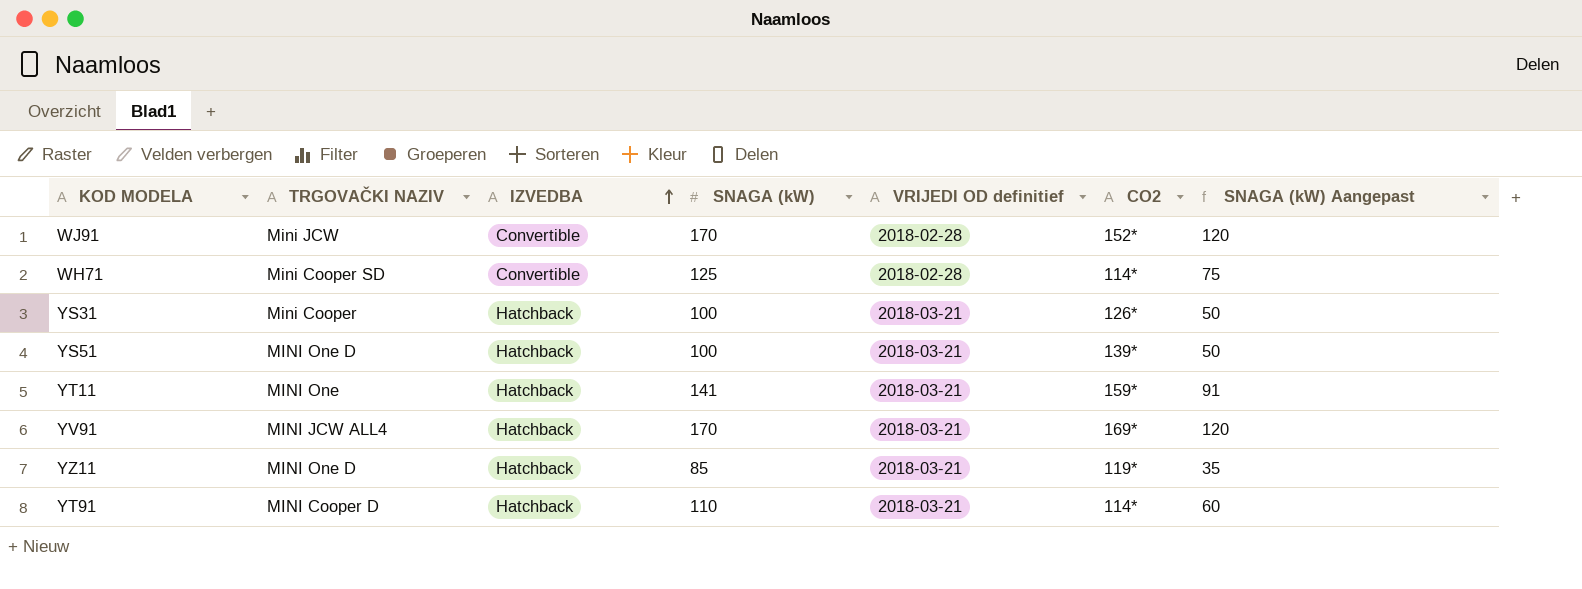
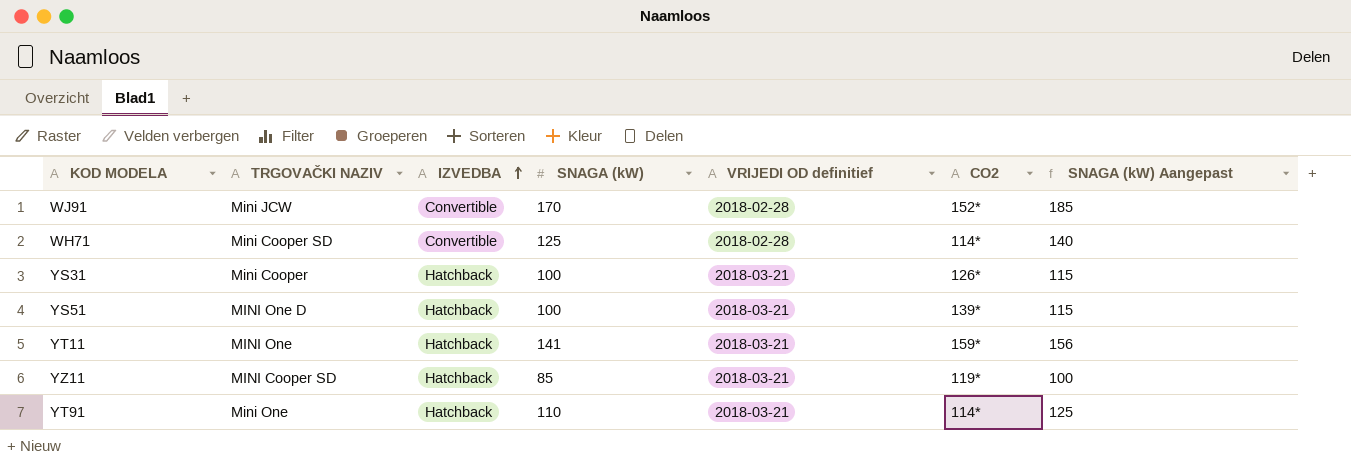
column SNAGA (kW) Aangepast | formula: [SNAGA (kW)] - 50 -> [SNAGA (kW)] + 15
row YV91: MINI JCW ALL4 | Hatchback | 170 | 2018-03-21 | 169* | 120 -> none
YZ11 | TRGOVAČKI NAZIV: MINI One D -> MINI Cooper SD
YT91 | TRGOVAČKI NAZIV: MINI Cooper D -> Mini One

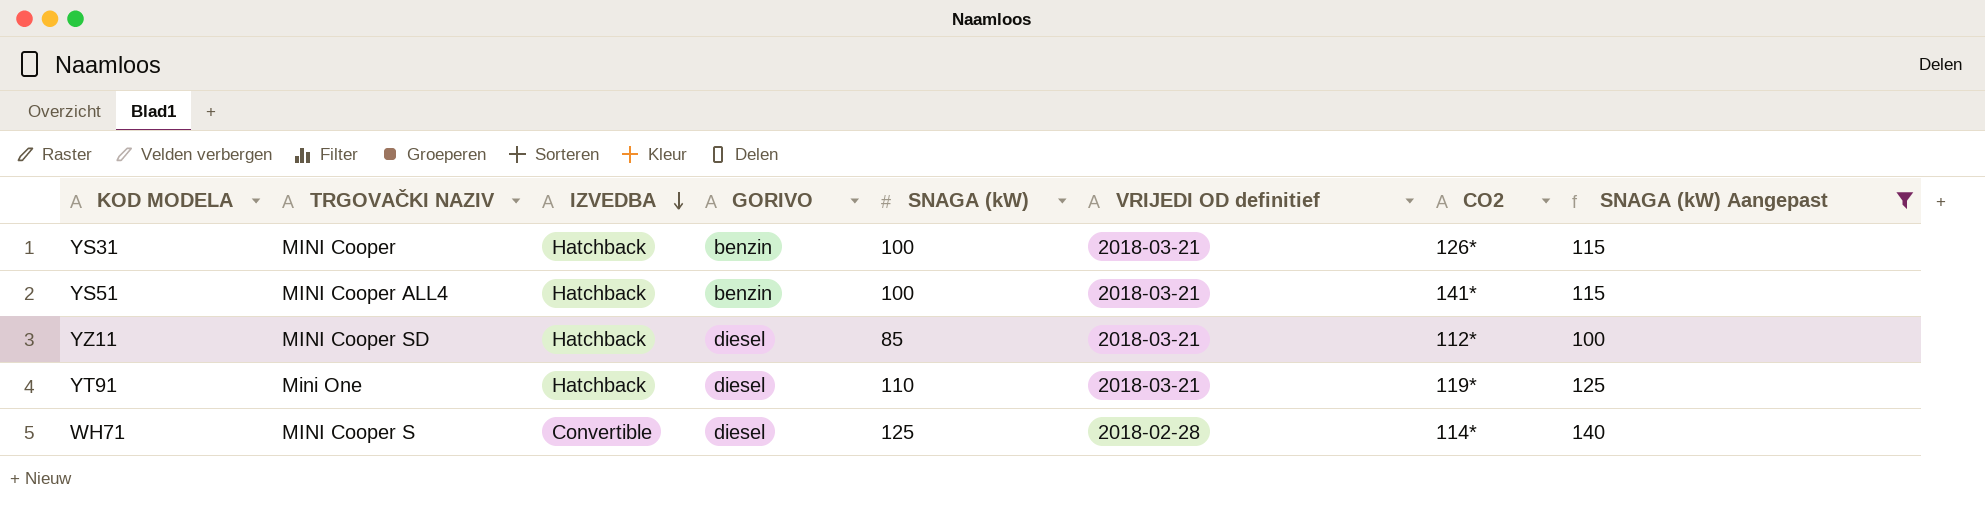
filter: none -> SNAGA (kW) Aangepast <= 140
row order: IZVEDBA ascending -> IZVEDBA descending
column GORIVO | position: none -> 4
YS31 | TRGOVAČKI NAZIV: Mini Cooper -> MINI Cooper
YS51 | TRGOVAČKI NAZIV: MINI One D -> MINI Cooper ALL4
YS51 | CO2: 139* -> 141*
YZ11 | CO2: 119* -> 112*
YT91 | CO2: 114* -> 119*
WH71 | TRGOVAČKI NAZIV: Mini Cooper SD -> MINI Cooper S

